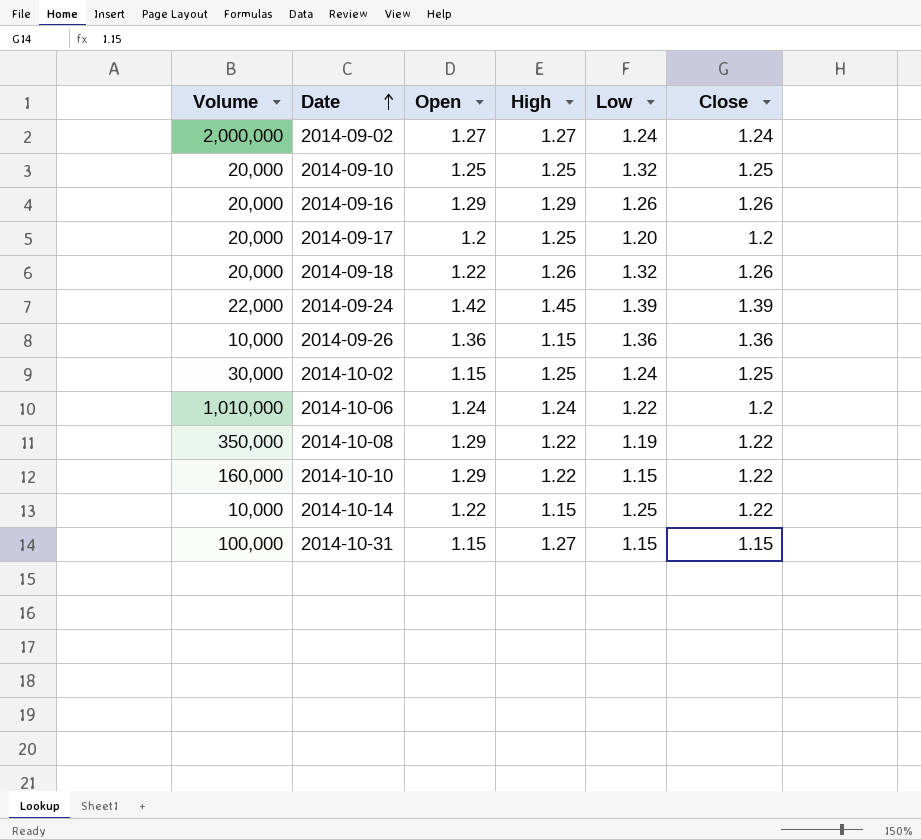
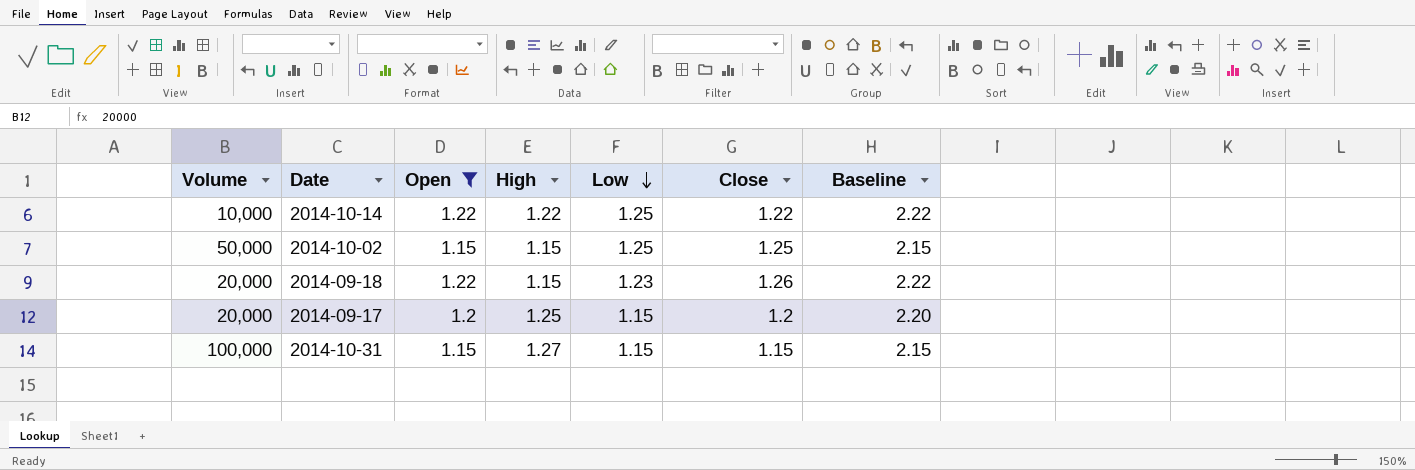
filter: none -> Open <= 1.22
row order: Date ascending -> Low descending
column Baseline | formula: none -> [Open] + 1
2014-10-14 | High: 1.15 -> 1.22
2014-10-02 | Volume: 30,000 -> 50,000
2014-10-02 | High: 1.25 -> 1.15
2014-10-02 | Low: 1.24 -> 1.25
2014-09-18 | High: 1.26 -> 1.15
2014-09-18 | Low: 1.32 -> 1.23
2014-09-17 | Low: 1.20 -> 1.15

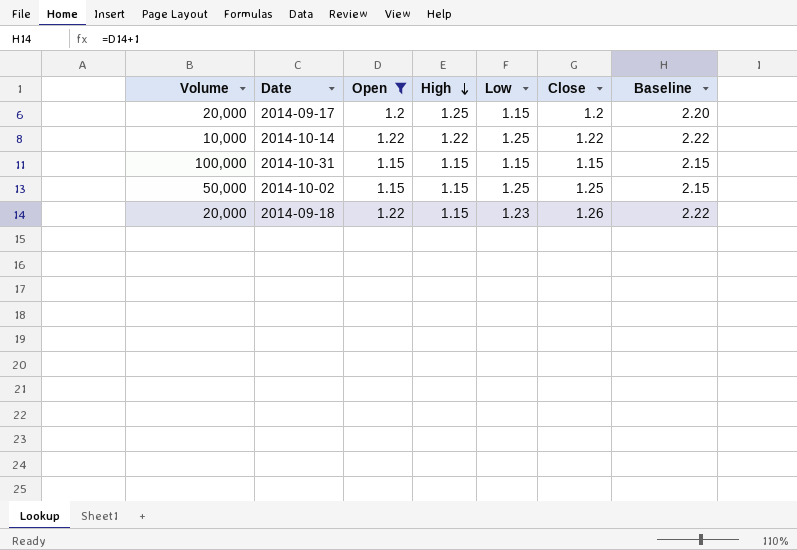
row order: Low descending -> High descending
2014-10-31 | High: 1.27 -> 1.15

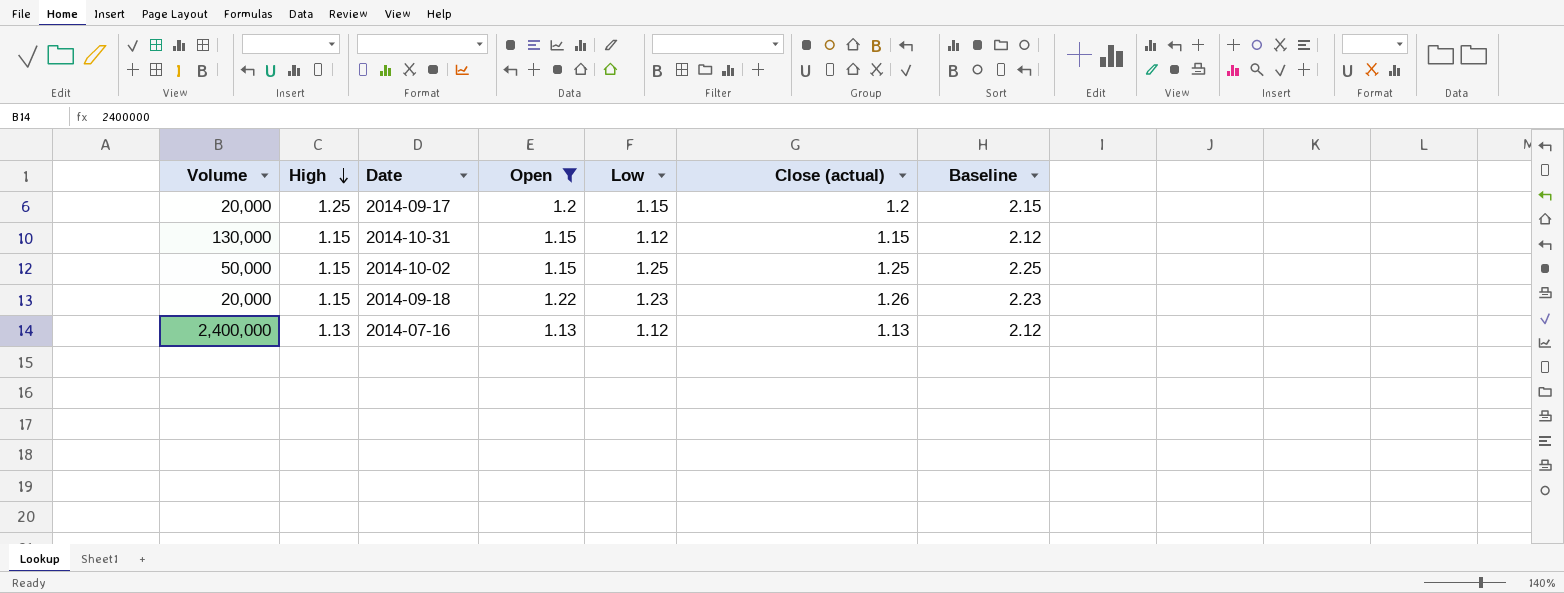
column High | position: 4 -> 2
column name: Close -> Close (actual)
column Baseline | formula: [Open] + 1 -> [Low] + 1
row 2014-10-14: 10,000 | 1.22 | 1.22 | 1.25 | 1.22 | 2.22 -> none
2014-10-31 | Volume: 100,000 -> 130,000
2014-10-31 | Low: 1.15 -> 1.12
row 2014-07-16: none -> 2,400,000 | 1.13 | 1.13 | 1.12 | 1.13 | 2.12

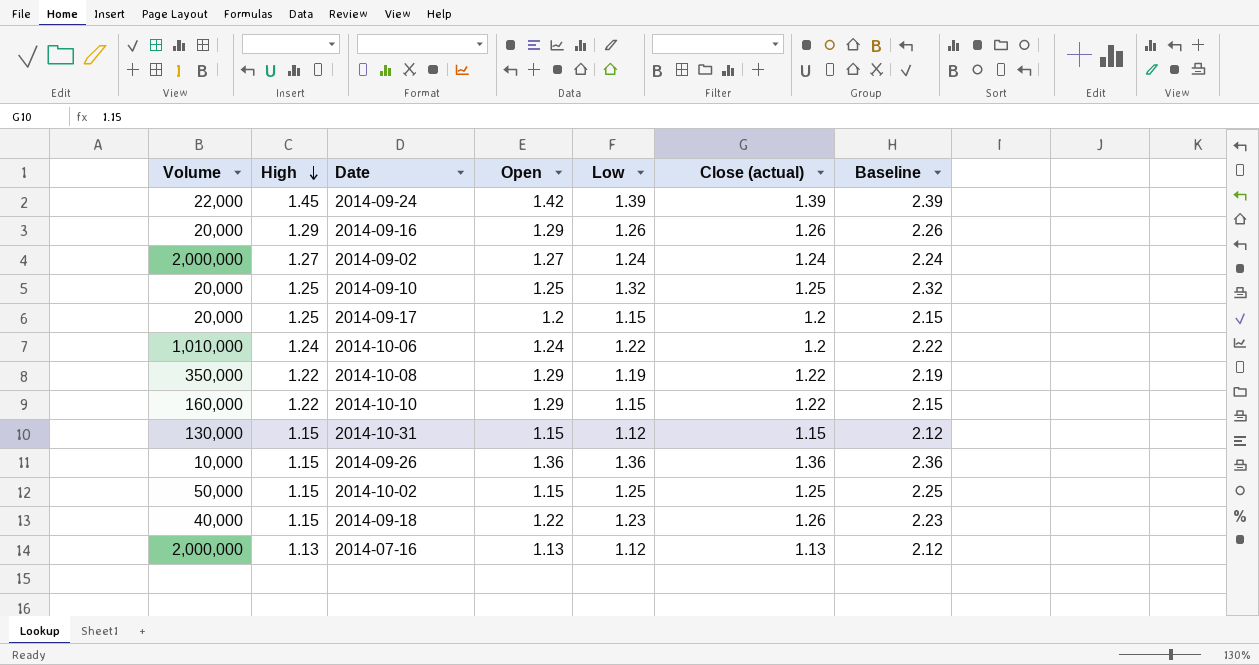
filter: Open <= 1.22 -> none
2014-09-18 | Volume: 20,000 -> 40,000
2014-07-16 | Volume: 2,400,000 -> 2,000,000

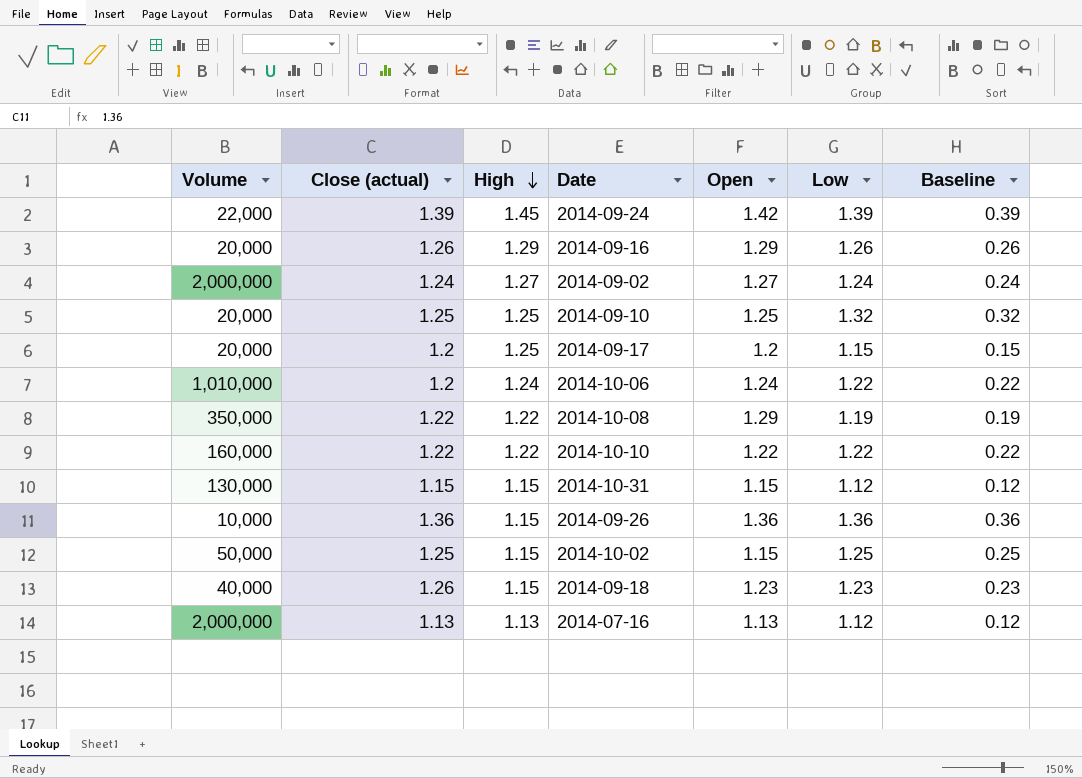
column Close (actual) | position: 6 -> 2
column Baseline | formula: [Low] + 1 -> [Low] - 1
2014-10-10 | Open: 1.29 -> 1.22
2014-10-10 | Low: 1.15 -> 1.22
2014-09-18 | Open: 1.22 -> 1.23

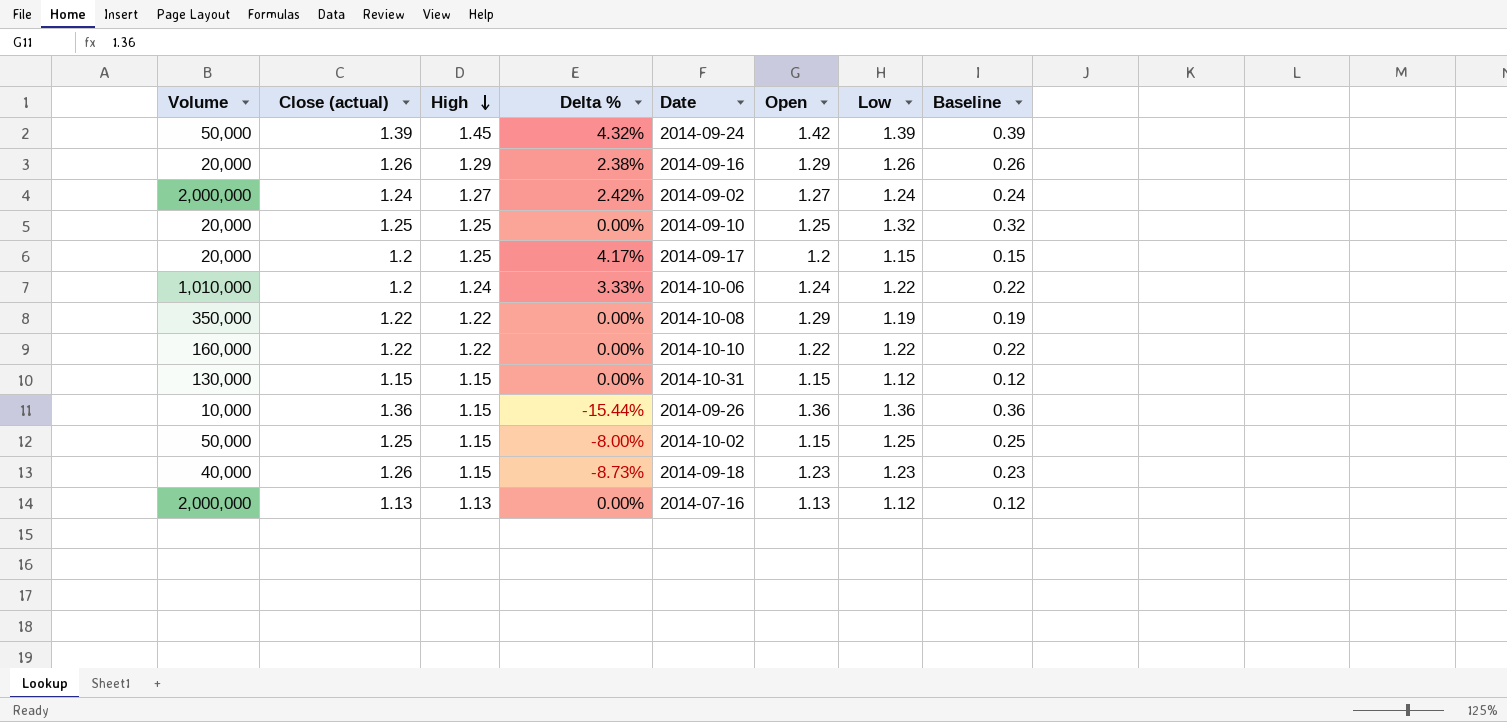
column Delta % | formula: none -> ([High] - [Close (actual)]) / [Close (actual)]
2014-09-24 | Volume: 22,000 -> 50,000

